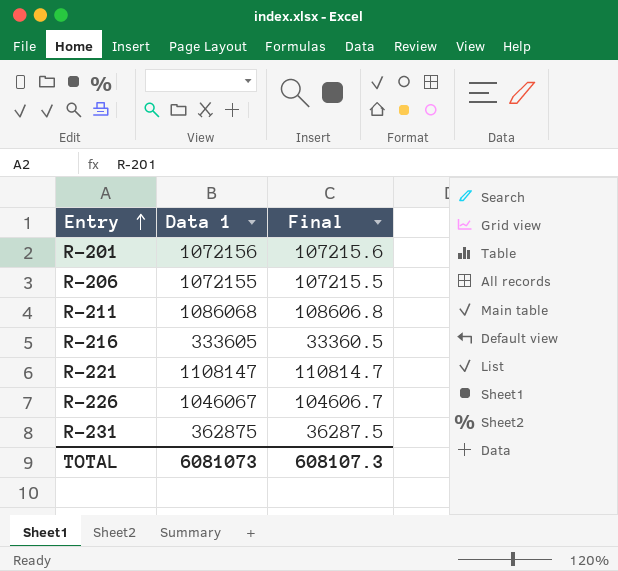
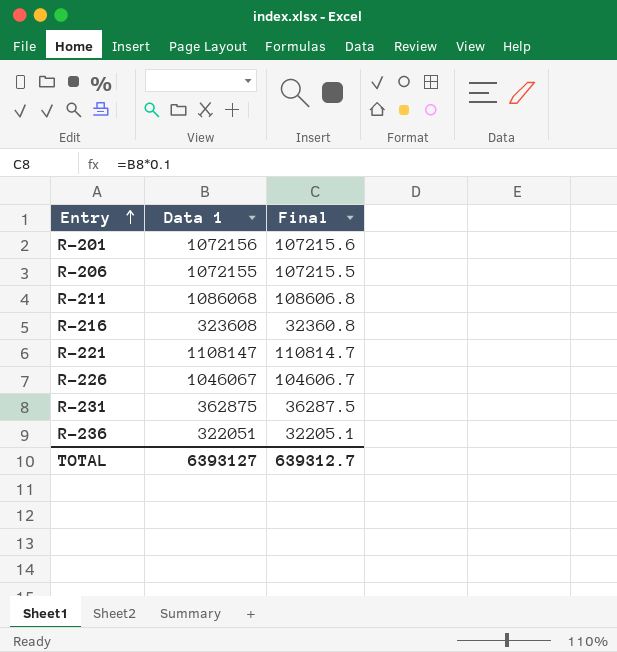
R-216 | Data 1: 333605 -> 323608
R-216 | Final: 33360.5 -> 32360.8
row R-236: none -> 322051 | 32205.1
TOTAL | Data 1: 6081073 -> 6393127
TOTAL | Final: 608107.3 -> 639312.7

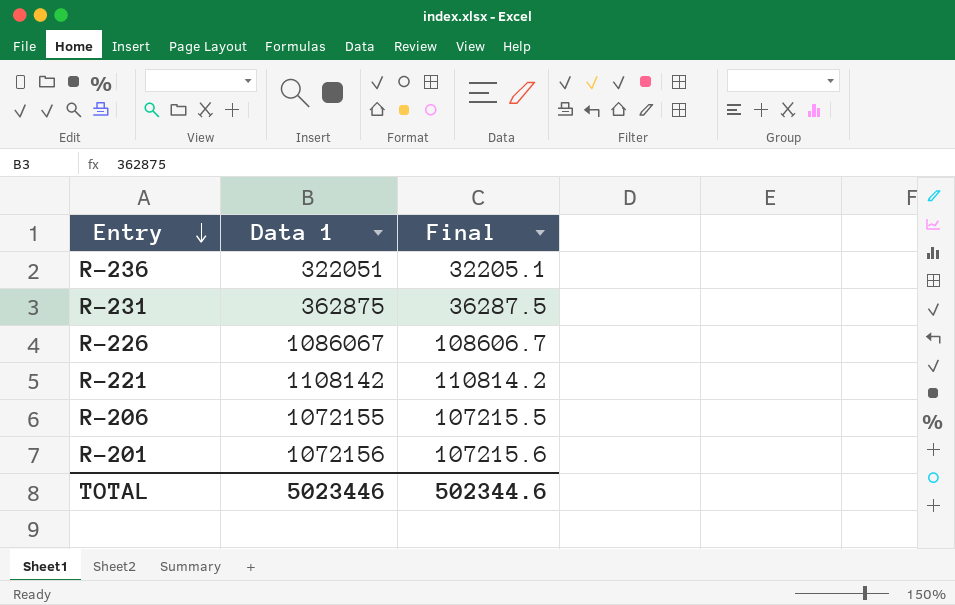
row order: Entry ascending -> Entry descending
row R-211: 1086068 | 108606.8 -> none
row R-216: 323608 | 32360.8 -> none
R-226 | Data 1: 1046067 -> 1086067
R-226 | Final: 104606.7 -> 108606.7
R-221 | Data 1: 1108147 -> 1108142
R-221 | Final: 110814.7 -> 110814.2
TOTAL | Data 1: 6393127 -> 5023446
TOTAL | Final: 639312.7 -> 502344.6

